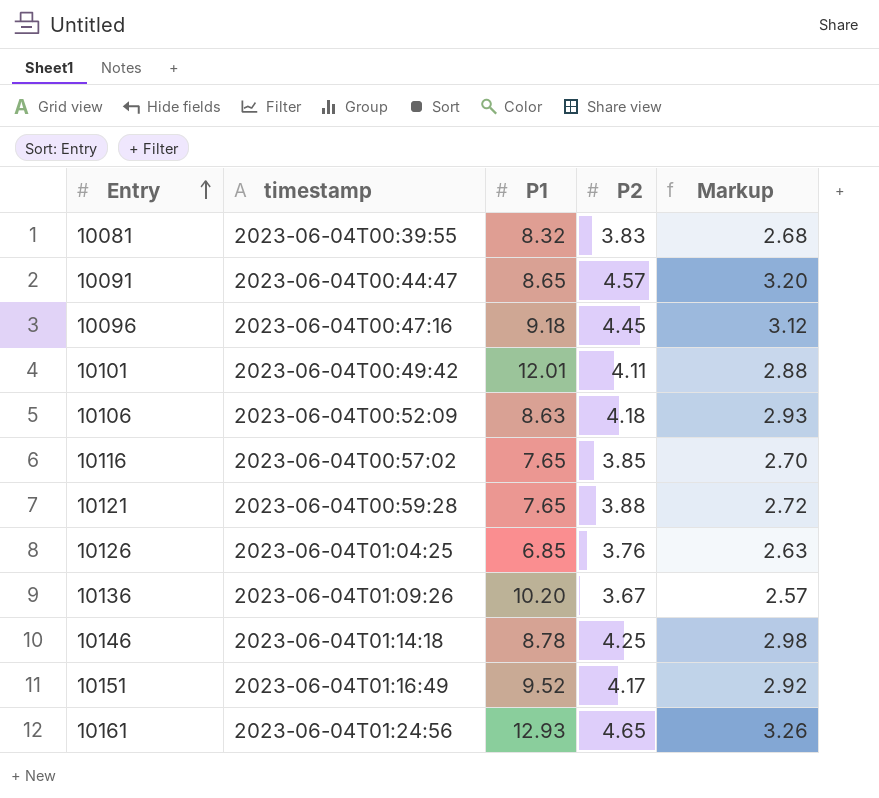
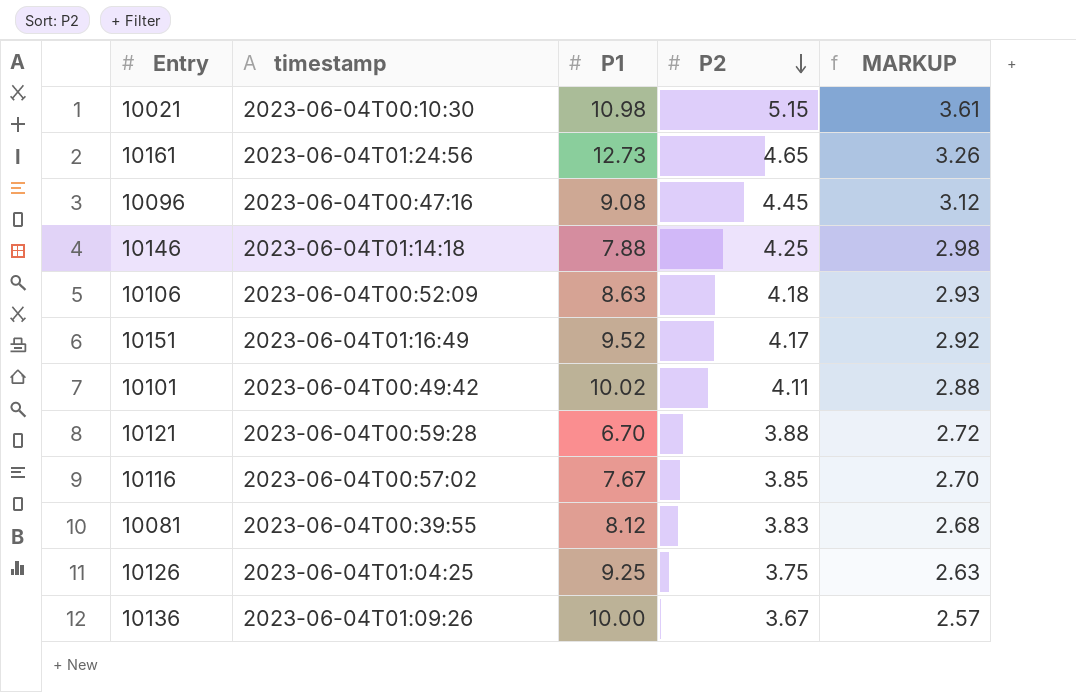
row order: Entry ascending -> P2 descending
column name: Markup -> MARKUP
row 10091: 2023-06-04T00:44:47 | 8.65 | 4.57 | 3.20 -> none
row 10021: none -> 2023-06-04T00:10:30 | 10.98 | 5.15 | 3.61
10161 | P1: 12.93 -> 12.73
10096 | P1: 9.18 -> 9.08
10146 | P1: 8.78 -> 7.88
10101 | P1: 12.01 -> 10.02
10121 | P1: 7.65 -> 6.70
10116 | P1: 7.65 -> 7.67
10081 | P1: 8.32 -> 8.12
10126 | P1: 6.85 -> 9.25
10126 | P2: 3.76 -> 3.75
10136 | P1: 10.20 -> 10.00

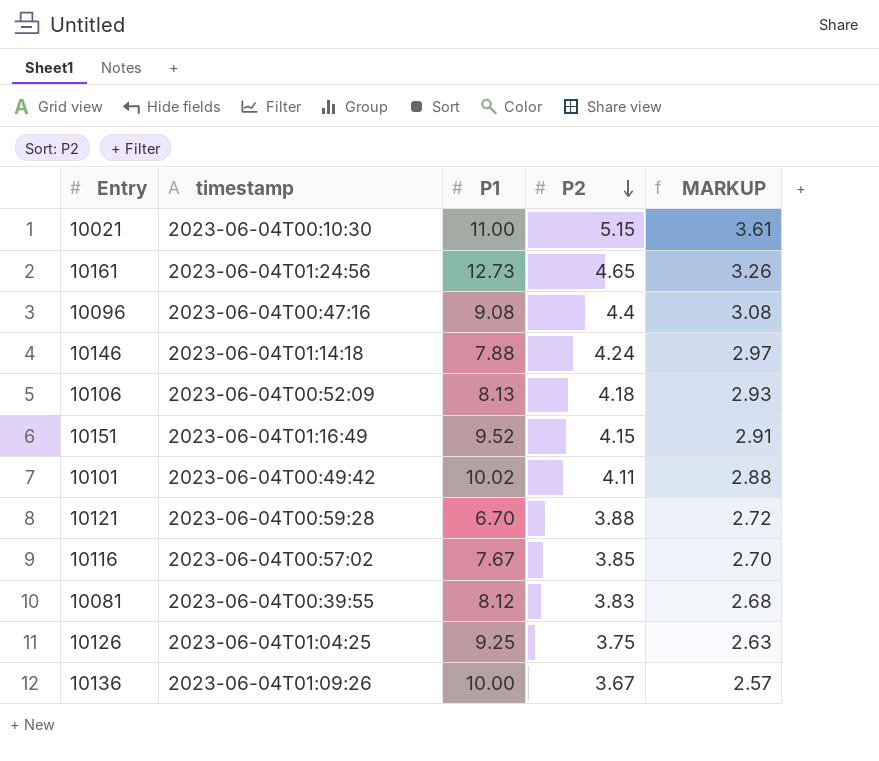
10021 | P1: 10.98 -> 11.00
10096 | P2: 4.45 -> 4.4
10096 | MARKUP: 3.12 -> 3.08
10146 | P2: 4.25 -> 4.24
10146 | MARKUP: 2.98 -> 2.97
10106 | P1: 8.63 -> 8.13
10151 | P2: 4.17 -> 4.15
10151 | MARKUP: 2.92 -> 2.91

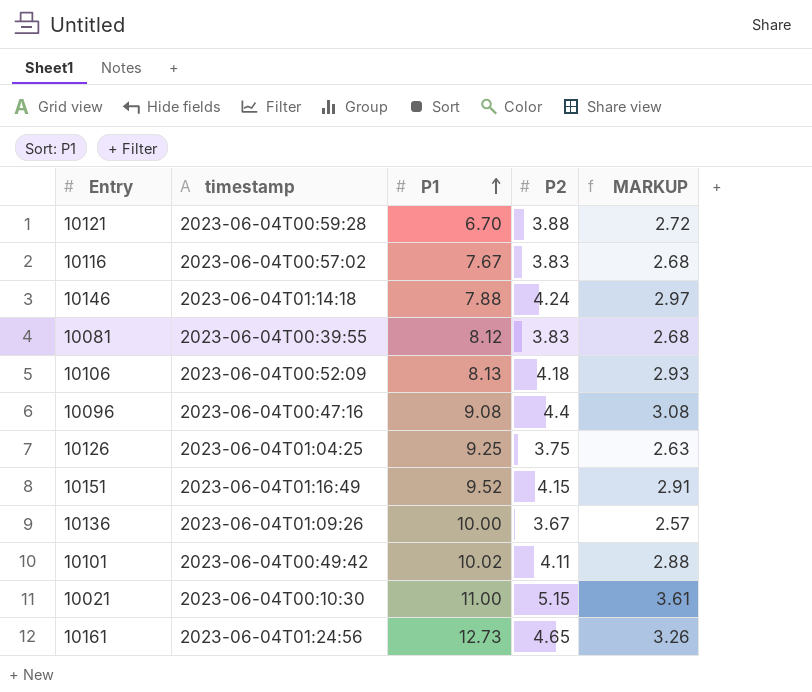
row order: P2 descending -> P1 ascending
10116 | P2: 3.85 -> 3.83
10116 | MARKUP: 2.70 -> 2.68

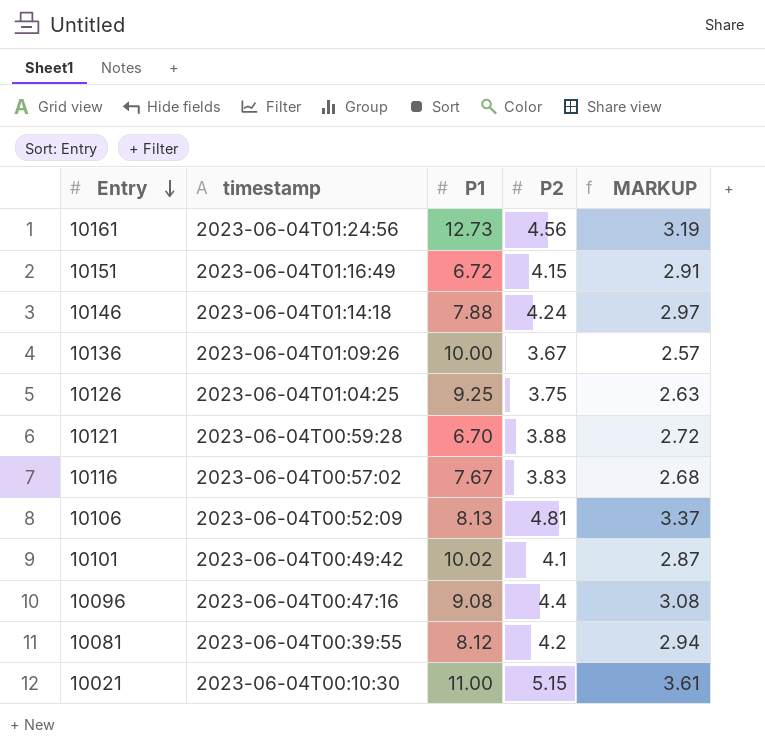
row order: P1 ascending -> Entry descending
10161 | P2: 4.65 -> 4.56
10161 | MARKUP: 3.26 -> 3.19
10151 | P1: 9.52 -> 6.72
10106 | P2: 4.18 -> 4.81
10106 | MARKUP: 2.93 -> 3.37
10101 | P2: 4.11 -> 4.1
10101 | MARKUP: 2.88 -> 2.87
10081 | P2: 3.83 -> 4.2
10081 | MARKUP: 2.68 -> 2.94

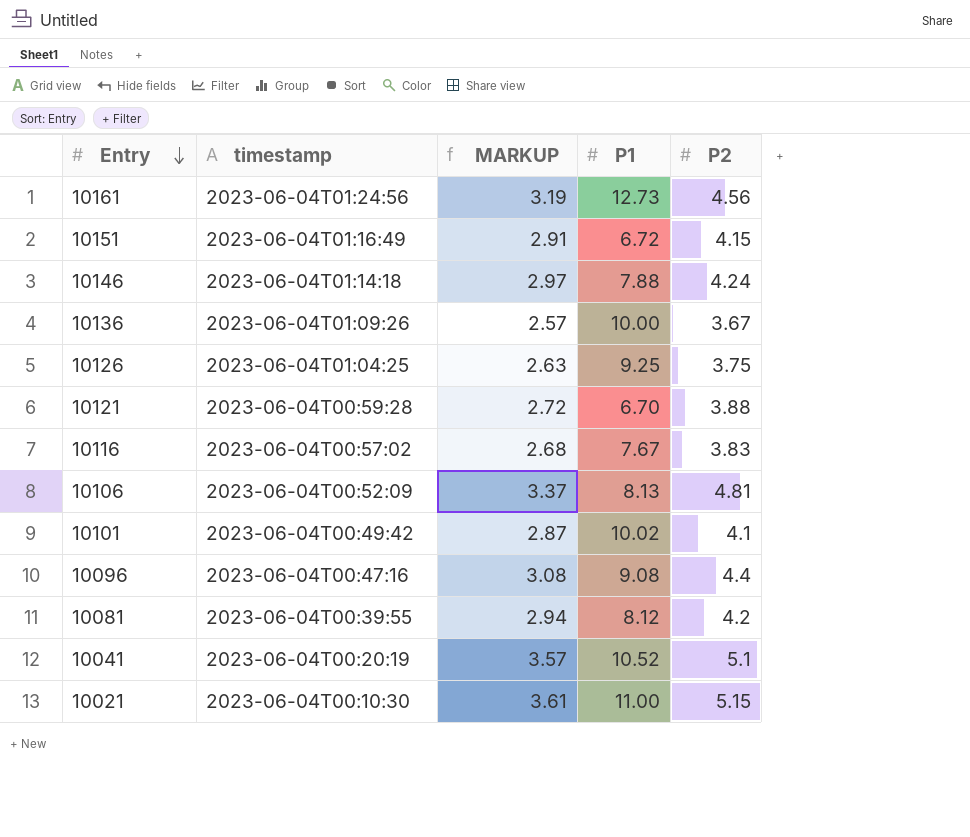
column MARKUP | position: 5 -> 3
row 10041: none -> 2023-06-04T00:20:19 | 3.57 | 10.52 | 5.1

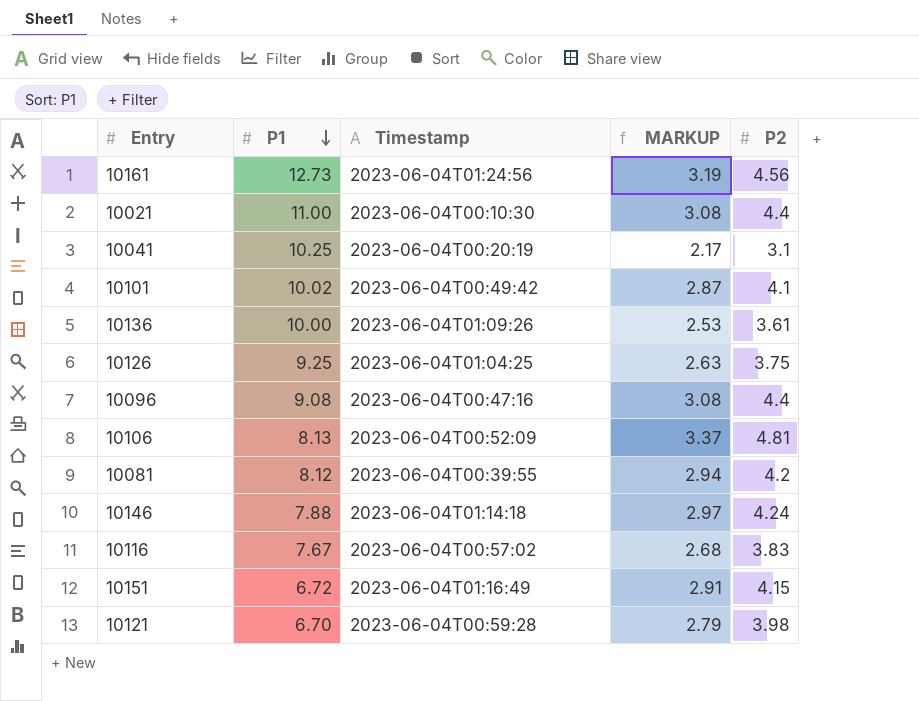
row order: Entry descending -> P1 descending
column P1 | position: 4 -> 2
column name: timestamp -> Timestamp
10021 | MARKUP: 3.61 -> 3.08
10021 | P2: 5.15 -> 4.4
10041 | P1: 10.52 -> 10.25
10041 | MARKUP: 3.57 -> 2.17
10041 | P2: 5.1 -> 3.1
10136 | MARKUP: 2.57 -> 2.53
10136 | P2: 3.67 -> 3.61
10121 | MARKUP: 2.72 -> 2.79
10121 | P2: 3.88 -> 3.98

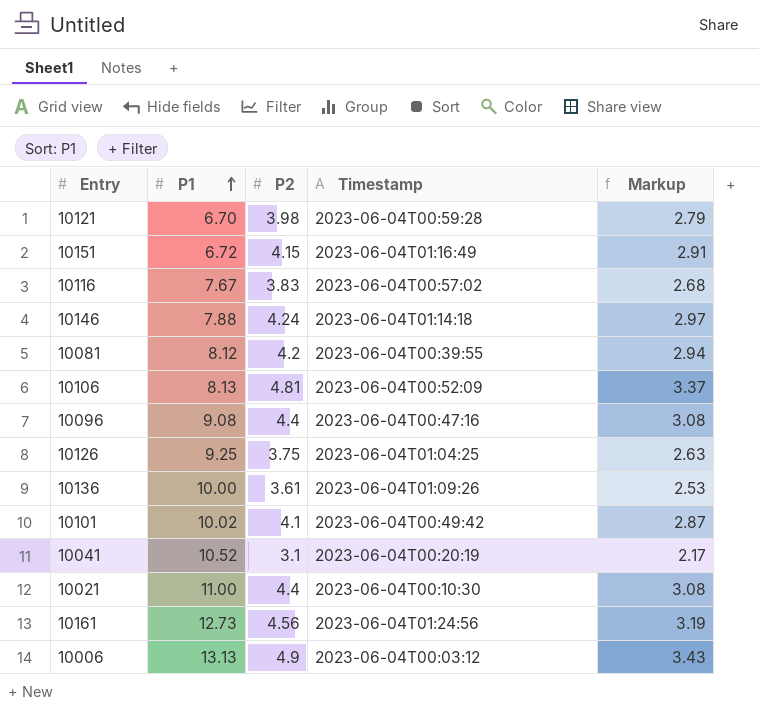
row order: P1 descending -> P1 ascending
column P2 | position: 5 -> 3
column name: MARKUP -> Markup
10041 | P1: 10.25 -> 10.52
row 10006: none -> 13.13 | 4.9 | 2023-06-04T00:03:12 | 3.43

